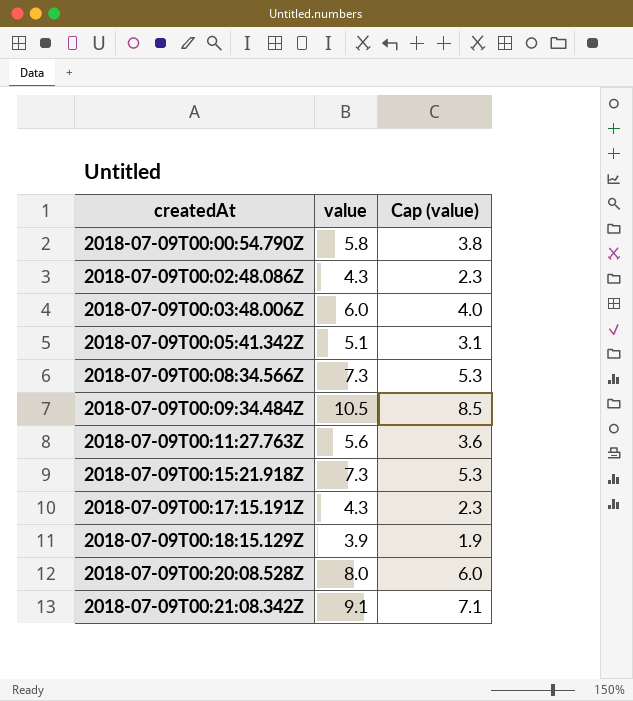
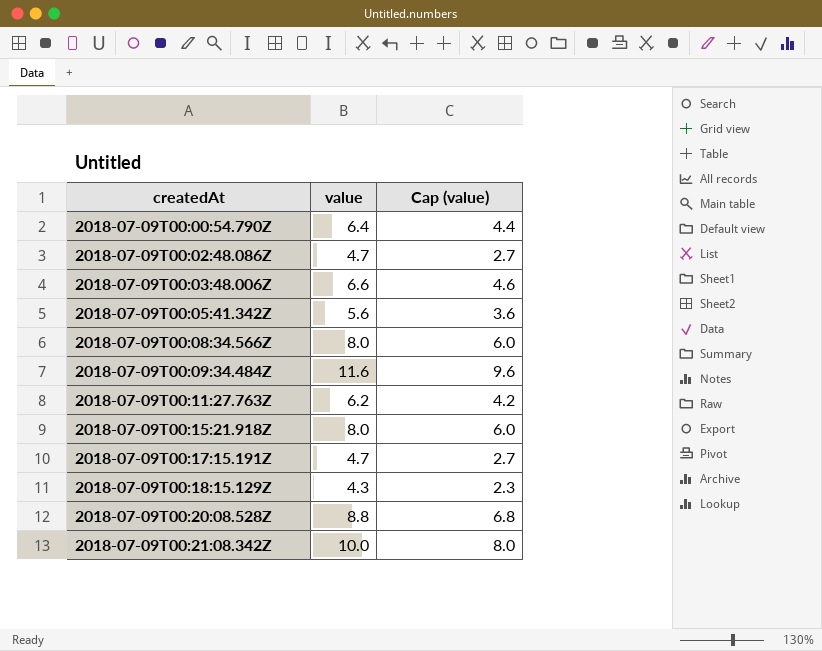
2018-07-09T00:00:54.790Z | value: 5.8 -> 6.4
2018-07-09T00:00:54.790Z | Cap (value): 3.8 -> 4.4
2018-07-09T00:02:48.086Z | value: 4.3 -> 4.7
2018-07-09T00:02:48.086Z | Cap (value): 2.3 -> 2.7
2018-07-09T00:03:48.006Z | value: 6.0 -> 6.6
2018-07-09T00:03:48.006Z | Cap (value): 4.0 -> 4.6
2018-07-09T00:05:41.342Z | value: 5.1 -> 5.6
2018-07-09T00:05:41.342Z | Cap (value): 3.1 -> 3.6
2018-07-09T00:08:34.566Z | value: 7.3 -> 8.0
2018-07-09T00:08:34.566Z | Cap (value): 5.3 -> 6.0
2018-07-09T00:09:34.484Z | value: 10.5 -> 11.6
2018-07-09T00:09:34.484Z | Cap (value): 8.5 -> 9.6
2018-07-09T00:11:27.763Z | value: 5.6 -> 6.2
2018-07-09T00:11:27.763Z | Cap (value): 3.6 -> 4.2
2018-07-09T00:15:21.918Z | value: 7.3 -> 8.0
2018-07-09T00:15:21.918Z | Cap (value): 5.3 -> 6.0
2018-07-09T00:17:15.191Z | value: 4.3 -> 4.7
2018-07-09T00:17:15.191Z | Cap (value): 2.3 -> 2.7
2018-07-09T00:18:15.129Z | value: 3.9 -> 4.3
2018-07-09T00:18:15.129Z | Cap (value): 1.9 -> 2.3
2018-07-09T00:20:08.528Z | value: 8.0 -> 8.8
2018-07-09T00:20:08.528Z | Cap (value): 6.0 -> 6.8
2018-07-09T00:21:08.342Z | value: 9.1 -> 10.0
2018-07-09T00:21:08.342Z | Cap (value): 7.1 -> 8.0

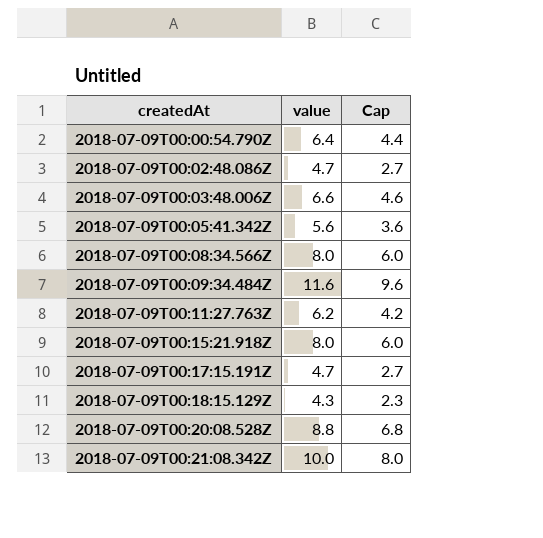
column name: Cap (value) -> Cap

